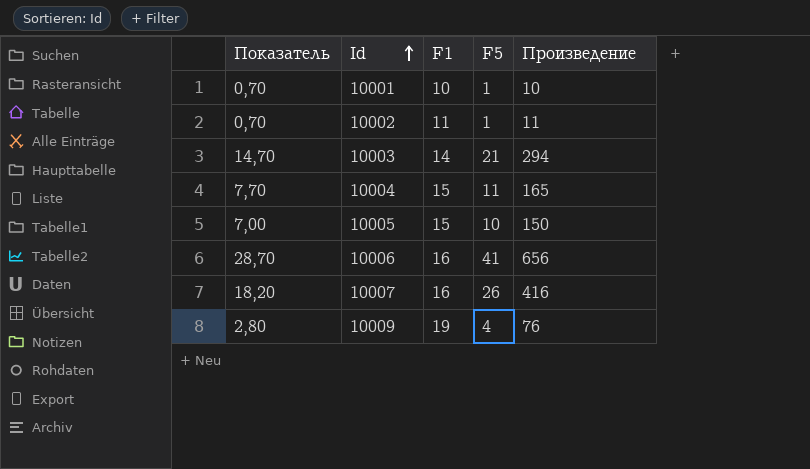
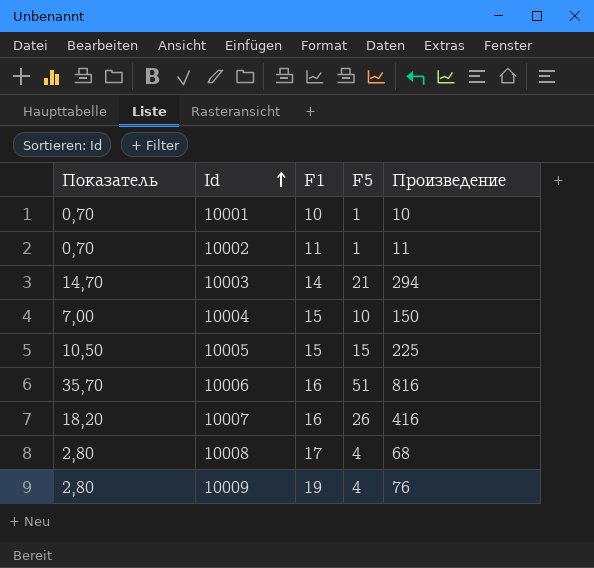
10004 | Показатель: 7,70 -> 7,00
10004 | F5: 11 -> 10
10004 | Произведение: 165 -> 150
10005 | Показатель: 7,00 -> 10,50
10005 | F5: 10 -> 15
10005 | Произведение: 150 -> 225
10006 | Показатель: 28,70 -> 35,70
10006 | F5: 41 -> 51
10006 | Произведение: 656 -> 816
row 10008: none -> 2,80 | 17 | 4 | 68

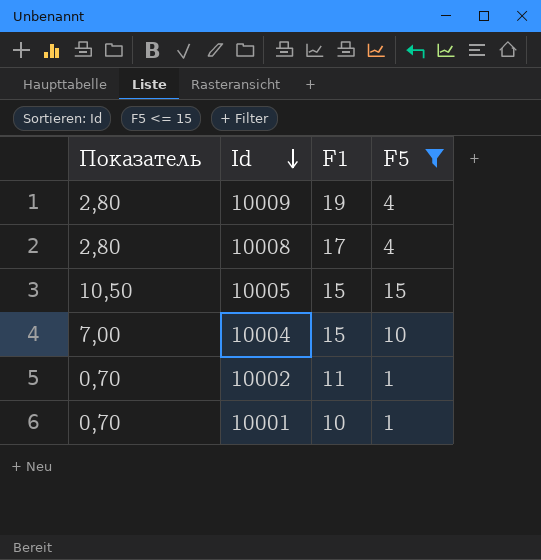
filter: none -> F5 <= 15
row order: Id ascending -> Id descending
column Произведение | formula: [F1] * [F5] -> none

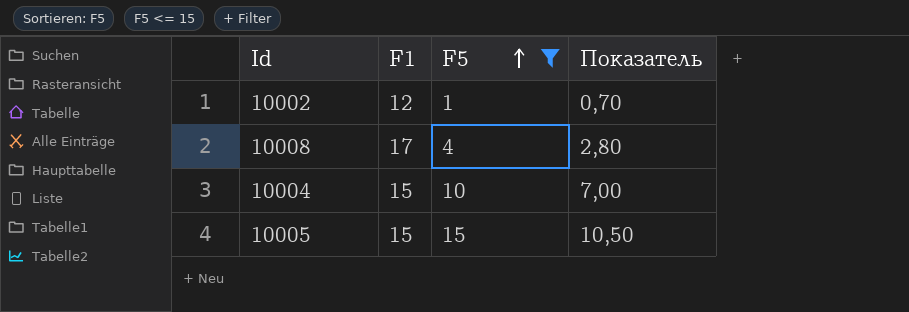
row order: Id descending -> F5 ascending
column Показатель | position: 1 -> 4
row 10009: 2,80 | 19 | 4 -> none
row 10001: 0,70 | 10 | 1 -> none
10002 | F1: 11 -> 12

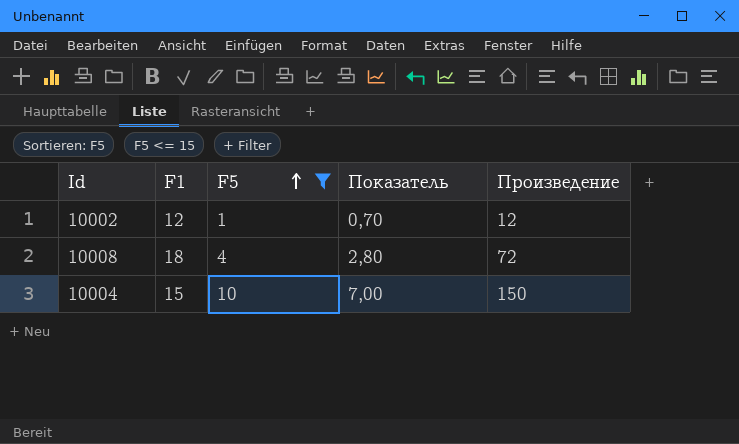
column Произведение | formula: none -> [F1] * [F5]
row 10005: 15 | 15 | 10,50 -> none
10008 | F1: 17 -> 18

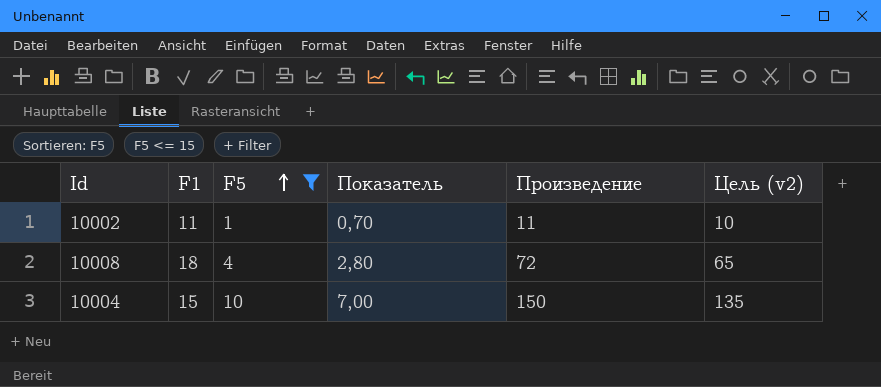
column Цель (v2) | formula: none -> [Произведение] * 0,9
10002 | F1: 12 -> 11
10002 | Произведение: 12 -> 11

